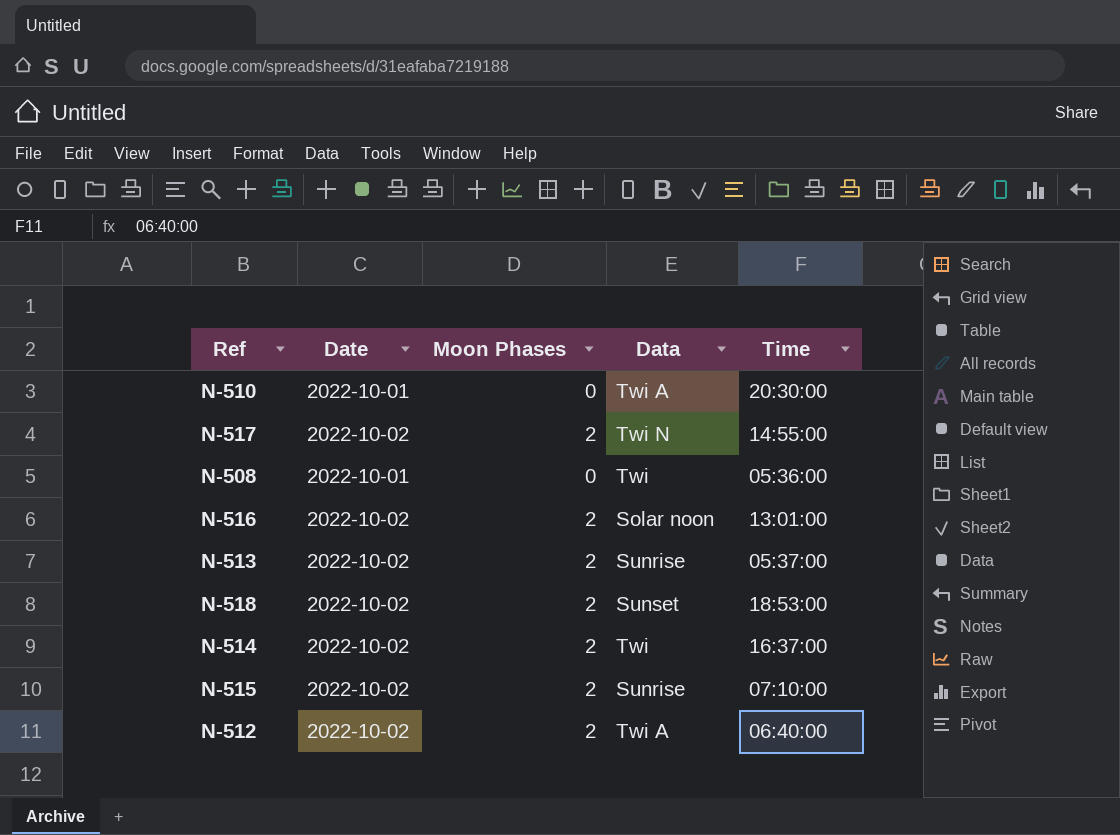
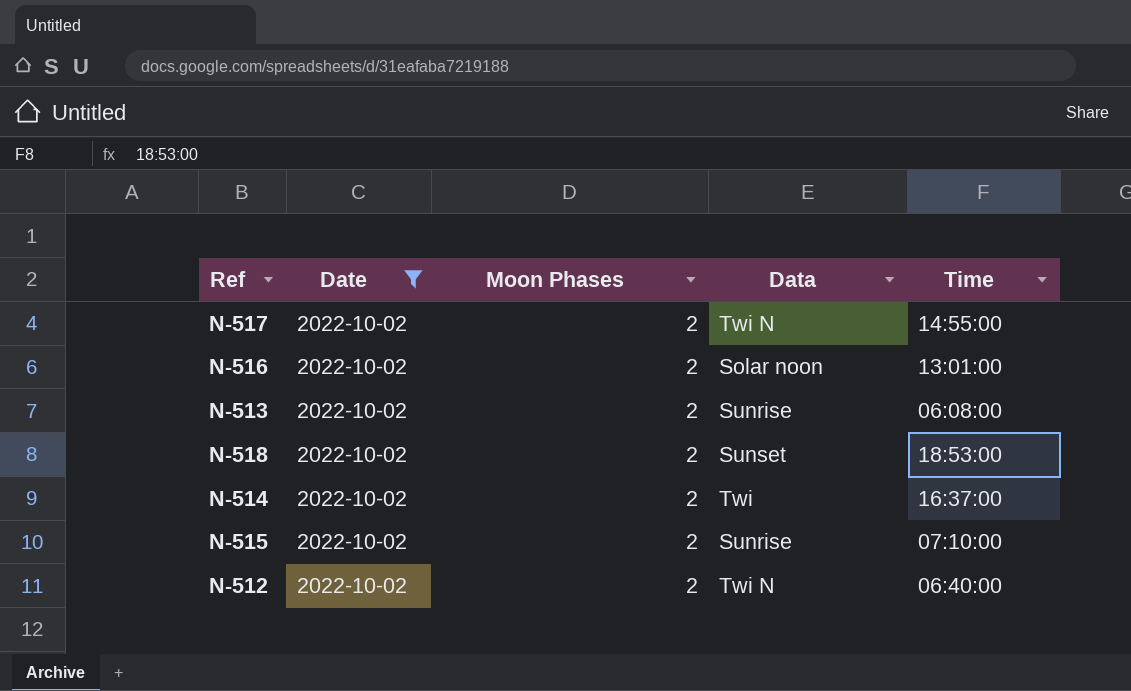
filter: none -> Date = 2022-10-02
N-513 | Time: 05:37:00 -> 06:08:00
N-512 | Data: Twi A -> Twi N

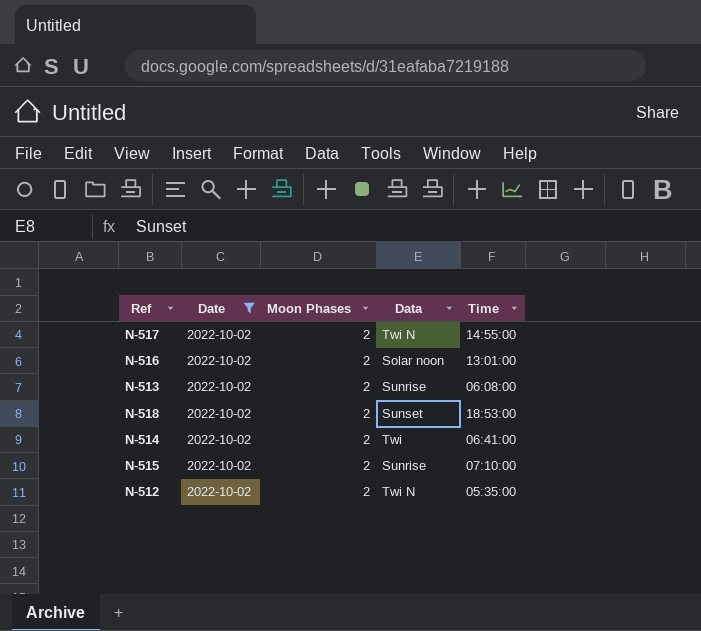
N-514 | Time: 16:37:00 -> 06:41:00
N-512 | Time: 06:40:00 -> 05:35:00

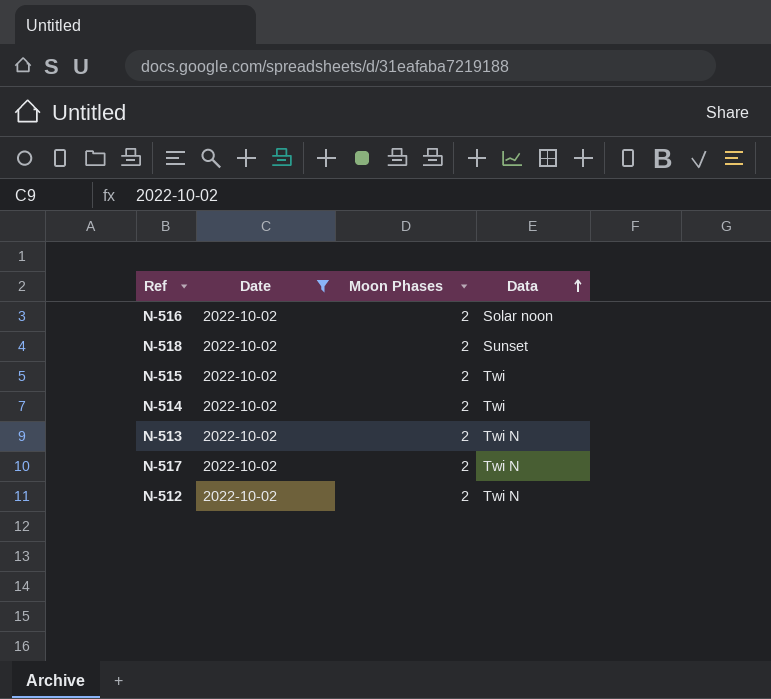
row order: none -> Data ascending
column Time | position: 5 -> none
N-515 | Data: Sunrise -> Twi
N-513 | Data: Sunrise -> Twi N

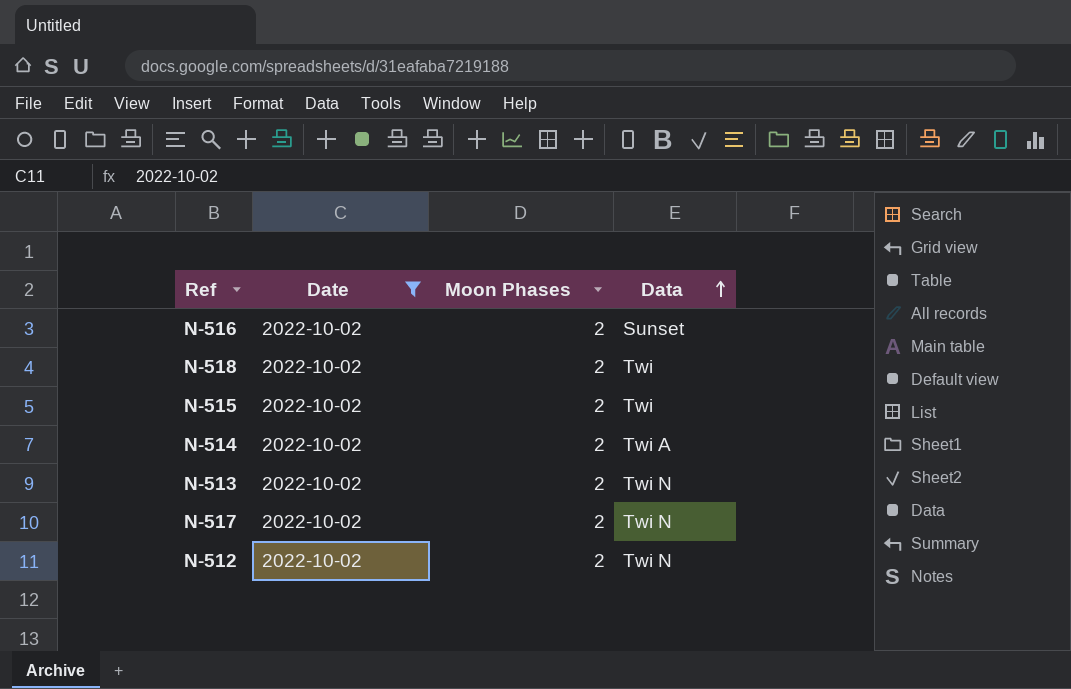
N-516 | Data: Solar noon -> Sunset
N-518 | Data: Sunset -> Twi
N-514 | Data: Twi -> Twi A

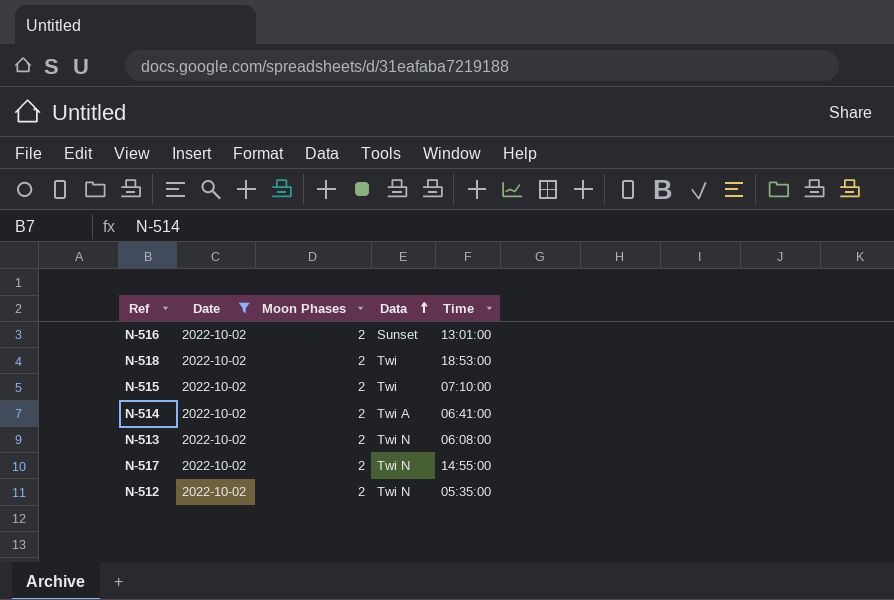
column Time | position: none -> 5

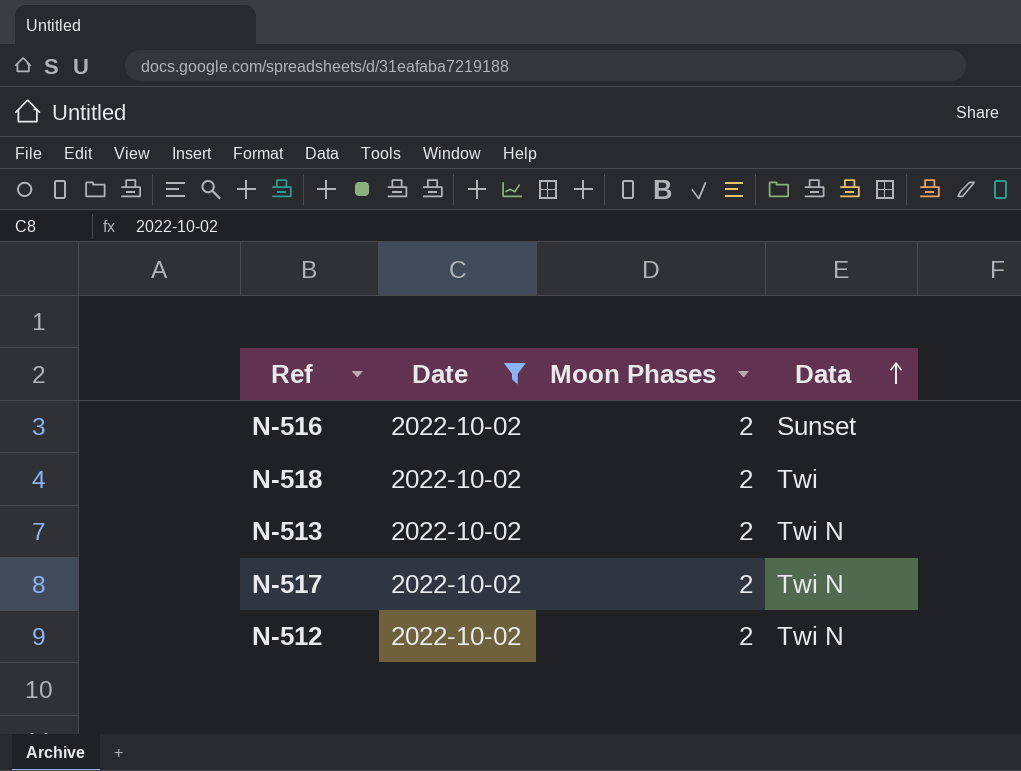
column Time | position: 5 -> none
row N-515: 2022-10-02 | 2 | Twi | 07:10:00 -> none
row N-514: 2022-10-02 | 2 | Twi A | 06:41:00 -> none

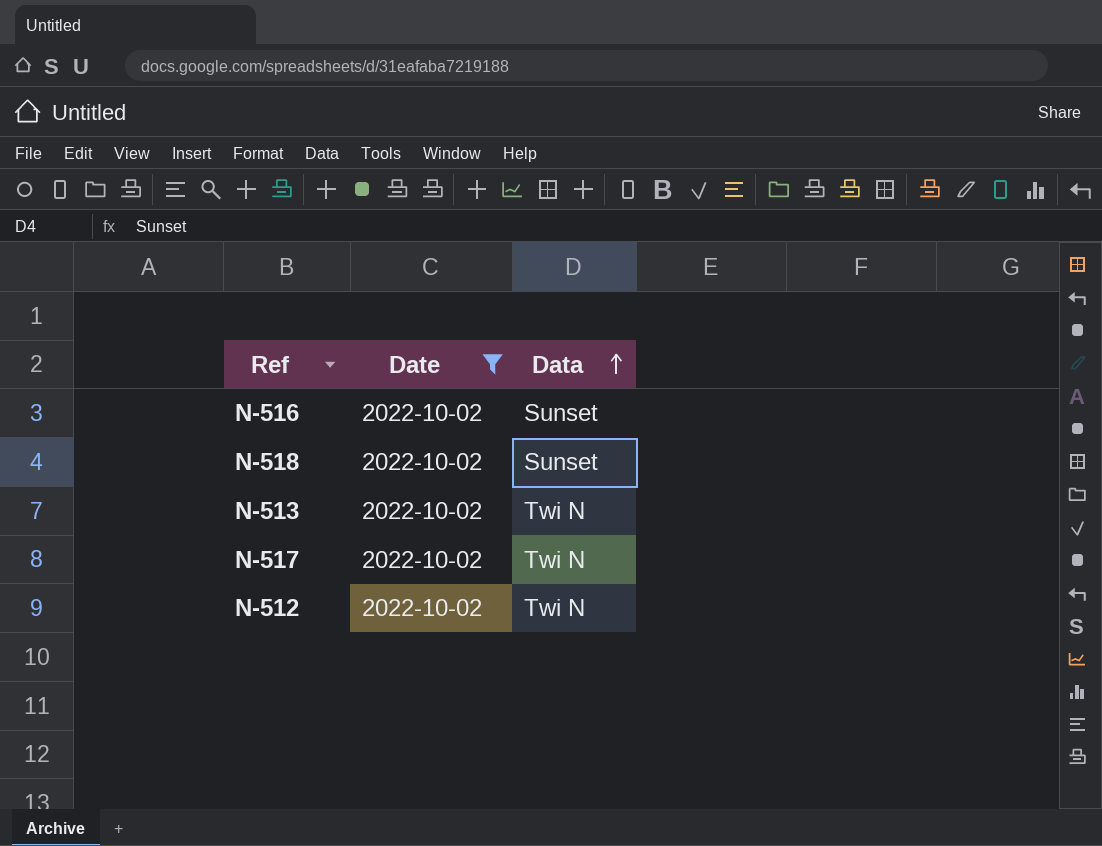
column Moon Phases | position: 3 -> none
N-518 | Data: Twi -> Sunset

